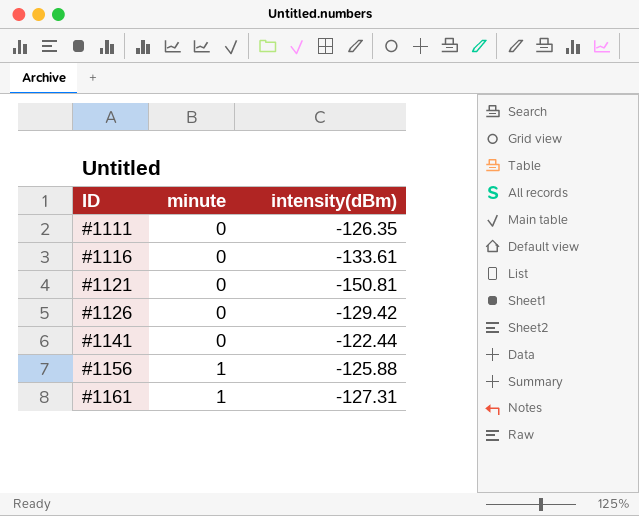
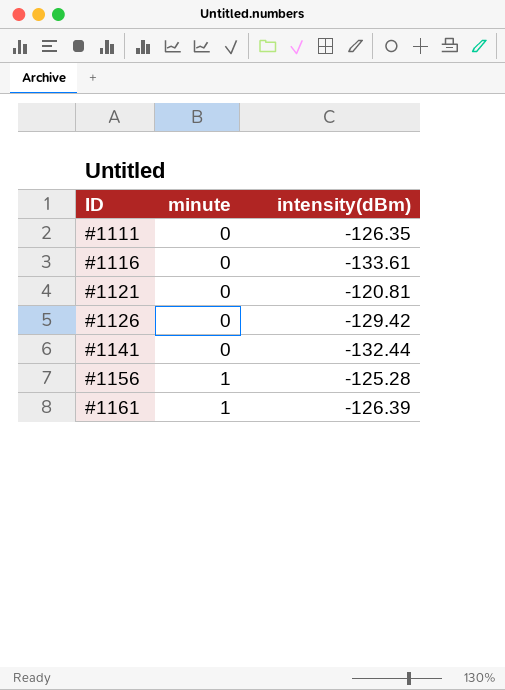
#1121 | intensity(dBm): -150.81 -> -120.81
#1141 | intensity(dBm): -122.44 -> -132.44
#1156 | intensity(dBm): -125.88 -> -125.28
#1161 | intensity(dBm): -127.31 -> -126.39

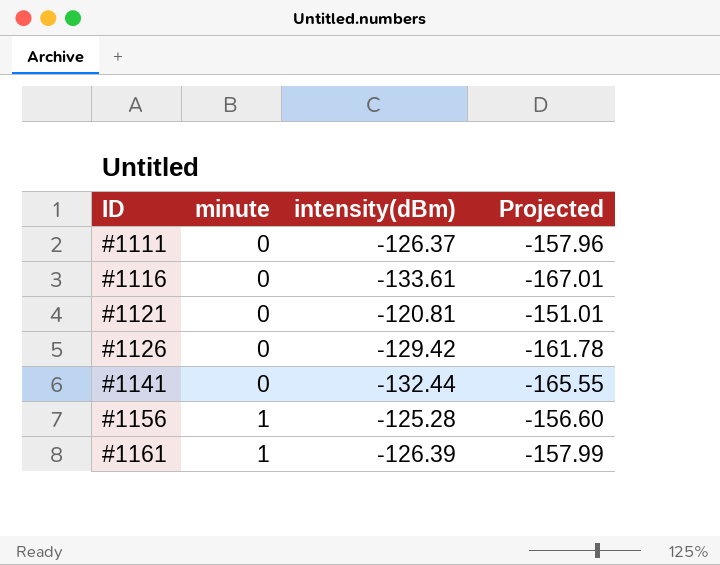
column Projected | formula: none -> [intensity(dBm)] * 1.25
#1111 | intensity(dBm): -126.35 -> -126.37

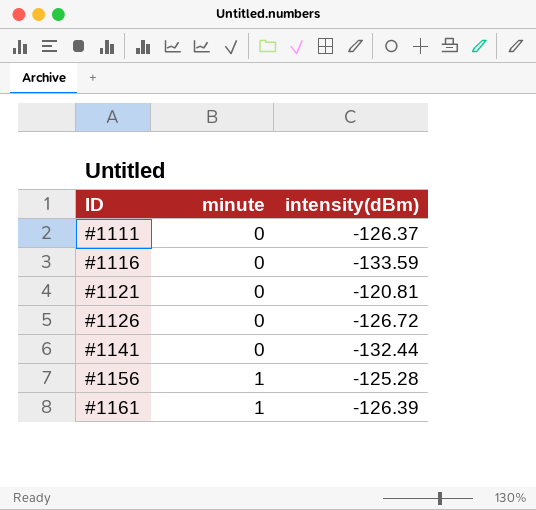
column Projected | formula: [intensity(dBm)] * 1.25 -> none
#1116 | intensity(dBm): -133.61 -> -133.59
#1126 | intensity(dBm): -129.42 -> -126.72

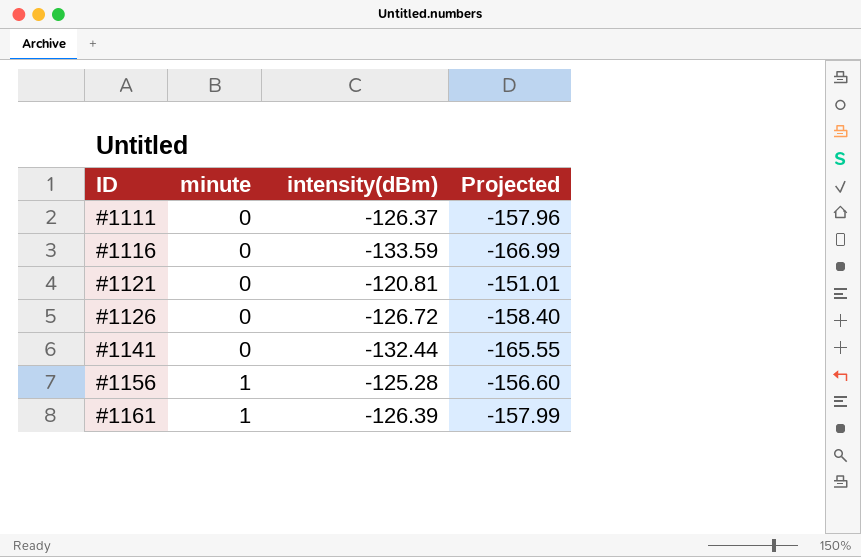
column Projected | formula: none -> [intensity(dBm)] * 1.25

